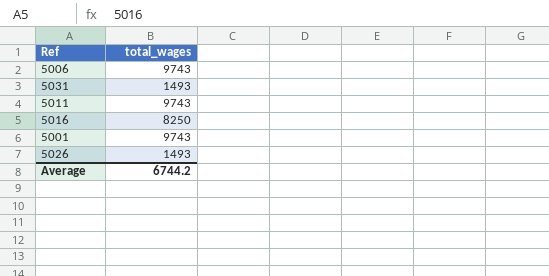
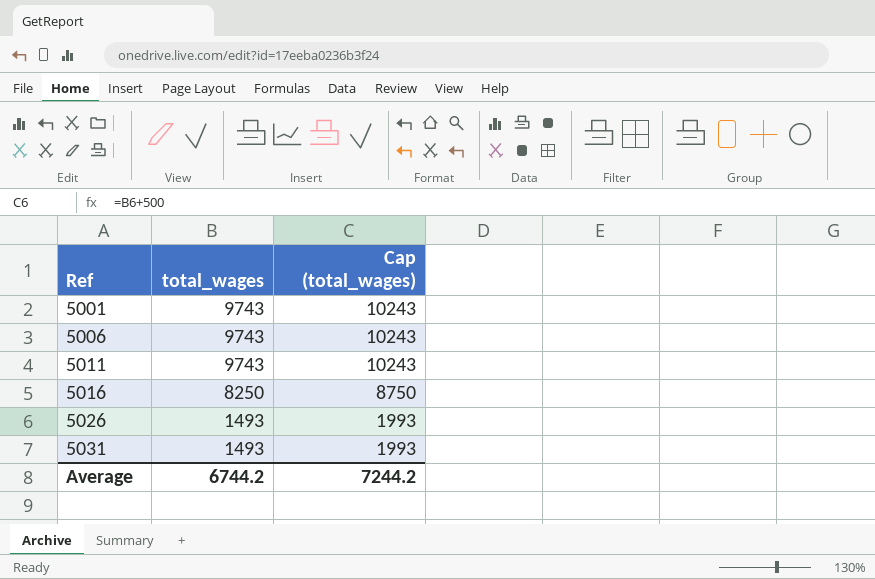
row order: none -> Ref ascending
column Cap (total_wages) | formula: none -> [total_wages] + 500

